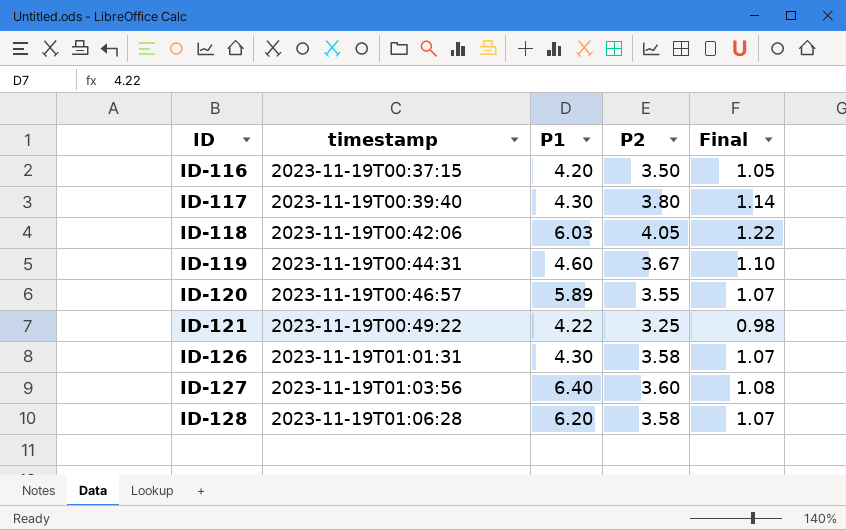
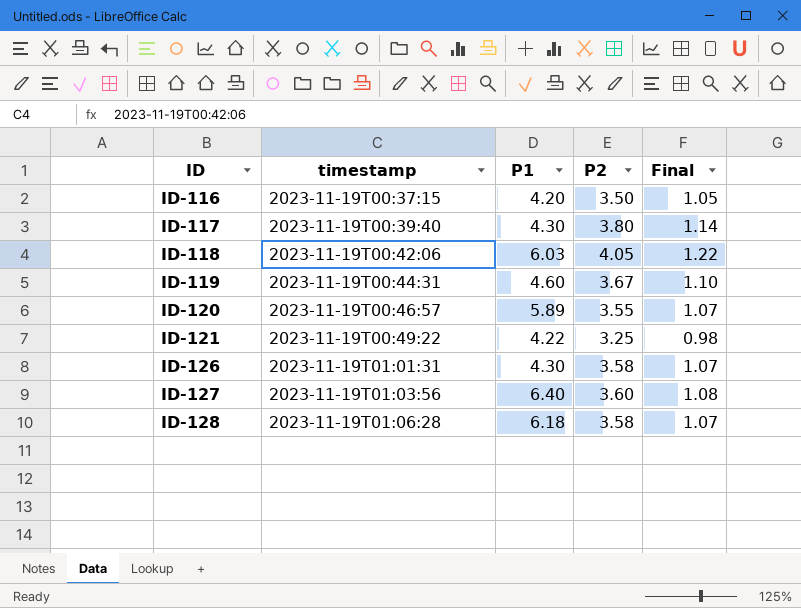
ID-128 | P1: 6.20 -> 6.18

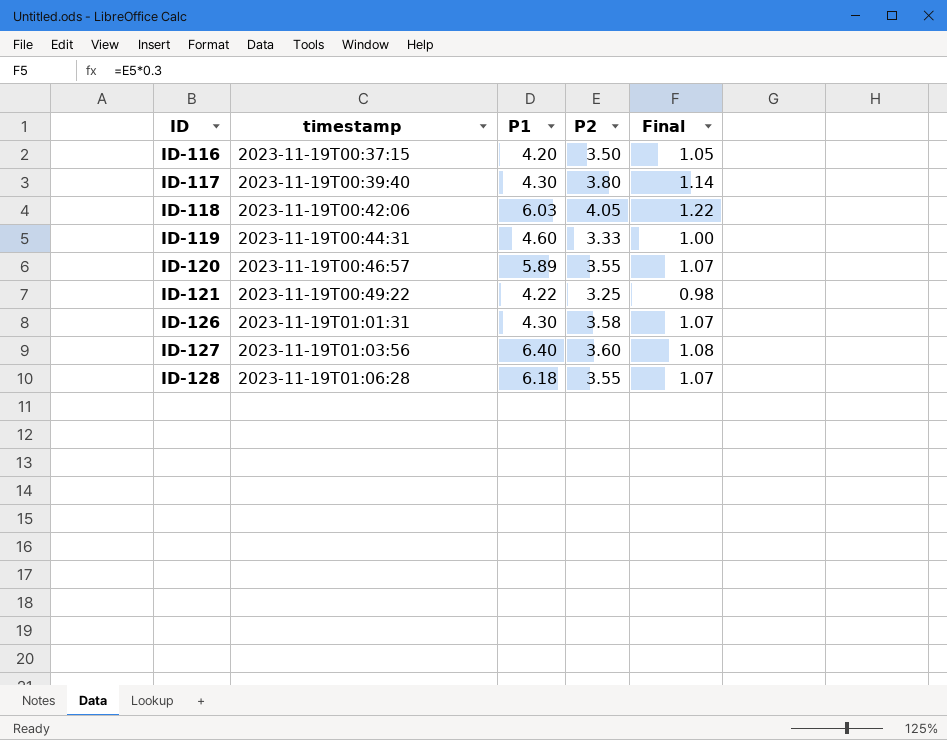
ID-119 | P2: 3.67 -> 3.33
ID-119 | Final: 1.10 -> 1.00
ID-128 | P2: 3.58 -> 3.55

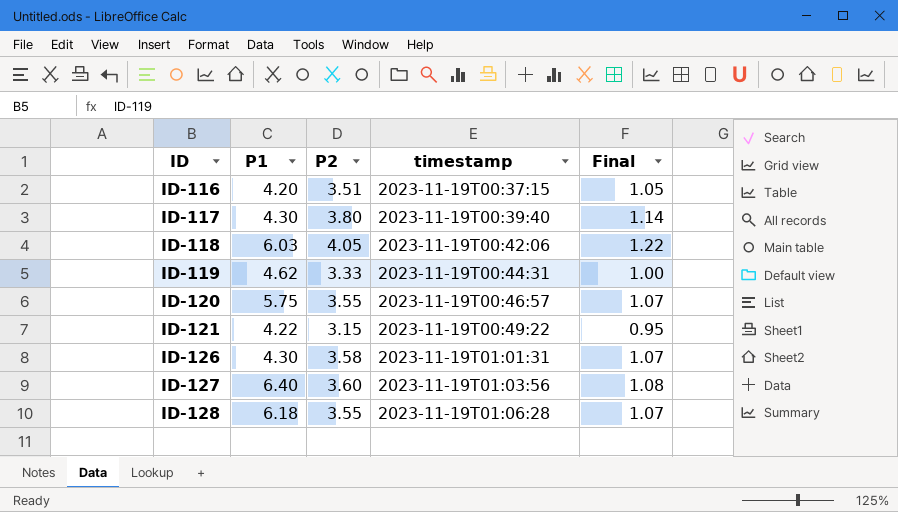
column timestamp | position: 2 -> 4
ID-116 | P2: 3.50 -> 3.51
ID-119 | P1: 4.60 -> 4.62
ID-120 | P1: 5.89 -> 5.75
ID-121 | P2: 3.25 -> 3.15
ID-121 | Final: 0.98 -> 0.95

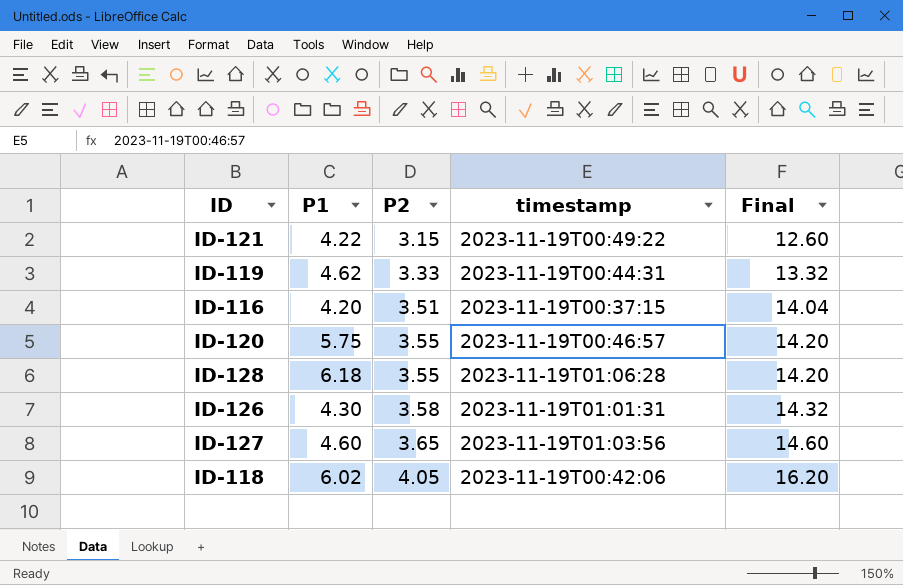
row order: ID ascending -> P2 ascending
column Final | formula: [P2] * 0.3 -> [P2] * 4
row ID-117: 4.30 | 3.80 | 2023-11-19T00:39:40 | 1.14 -> none
ID-127 | P1: 6.40 -> 4.60
ID-127 | P2: 3.60 -> 3.65
ID-118 | P1: 6.03 -> 6.02

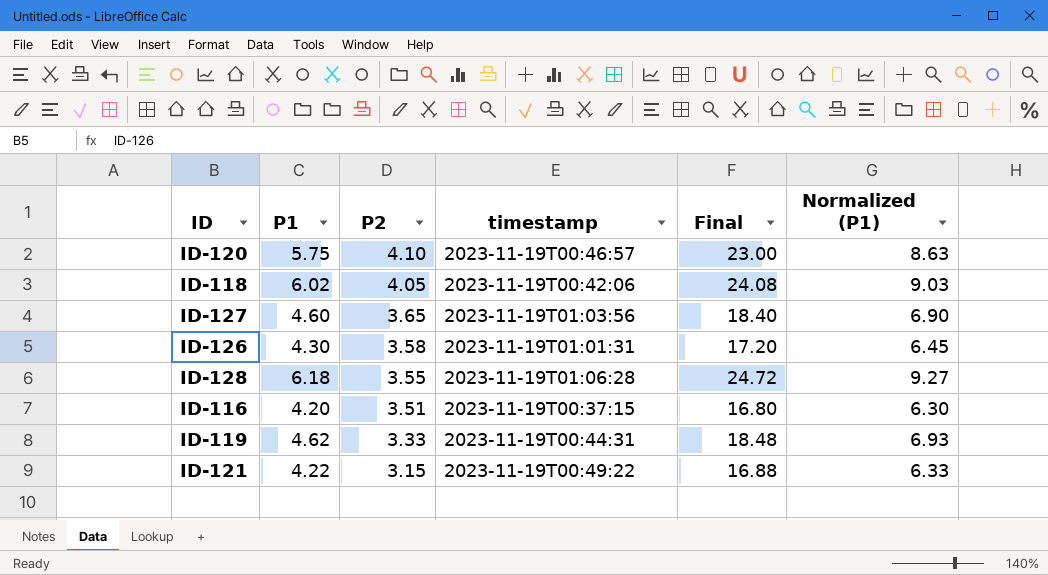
row order: P2 ascending -> P2 descending
column Final | formula: [P2] * 4 -> [P1] * 4
column Normalized (P1) | formula: none -> [P1] * 1.5
ID-120 | P2: 3.55 -> 4.10

